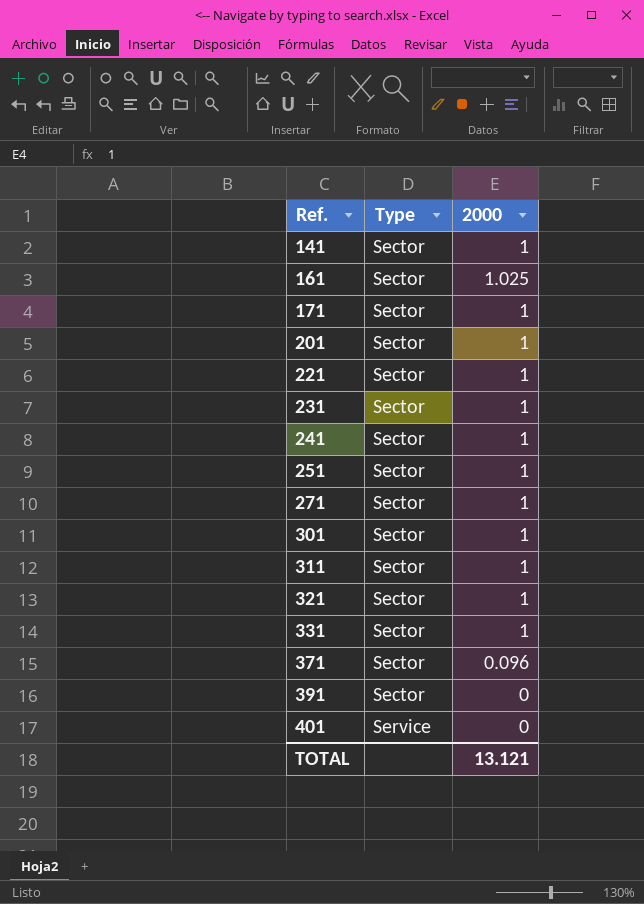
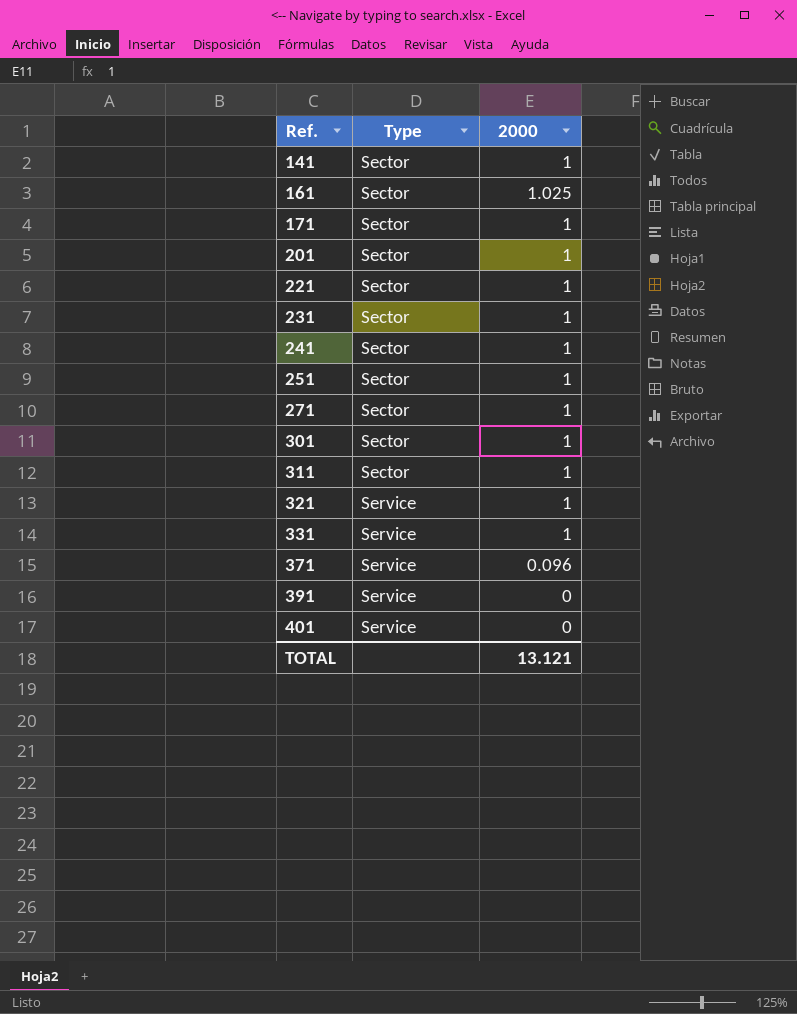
321 | Type: Sector -> Service
331 | Type: Sector -> Service
371 | Type: Sector -> Service
391 | Type: Sector -> Service

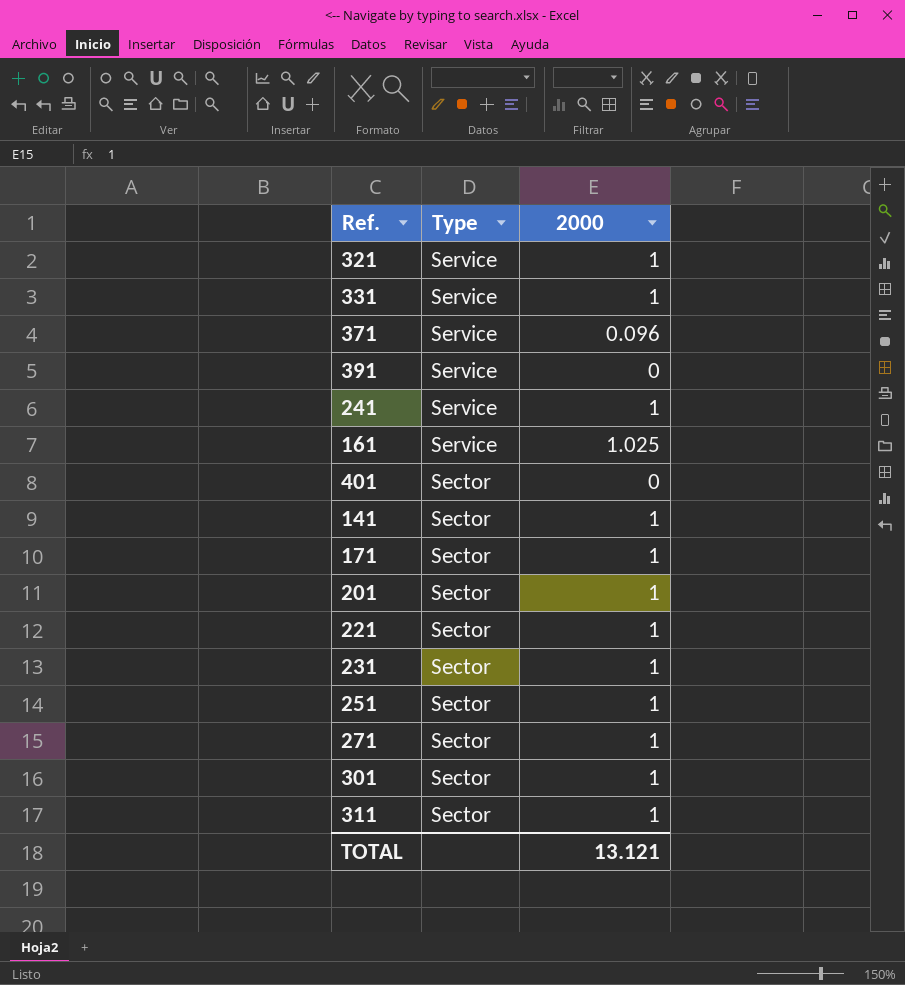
row order: Ref. ascending -> Type descending
241 | Type: Sector -> Service
161 | Type: Sector -> Service
401 | Type: Service -> Sector

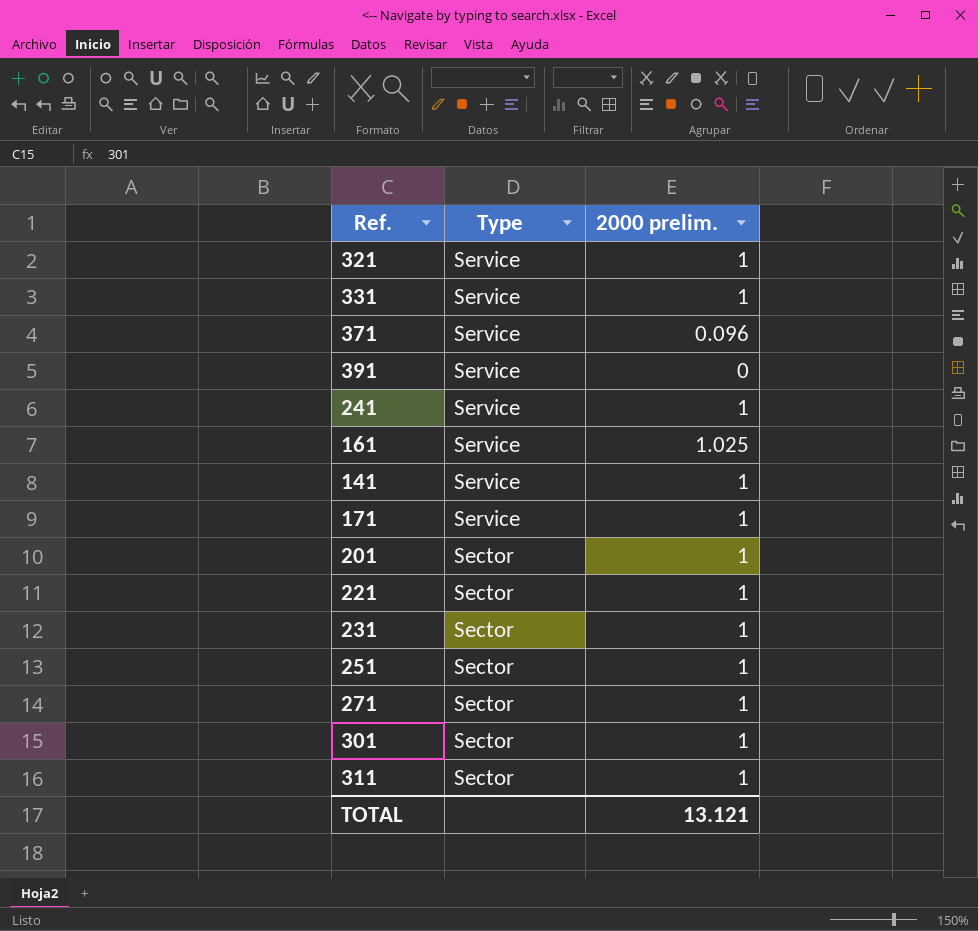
column name: 2000 -> 2000 prelim.
row 401: Sector | 0 -> none
141 | Type: Sector -> Service
171 | Type: Sector -> Service

